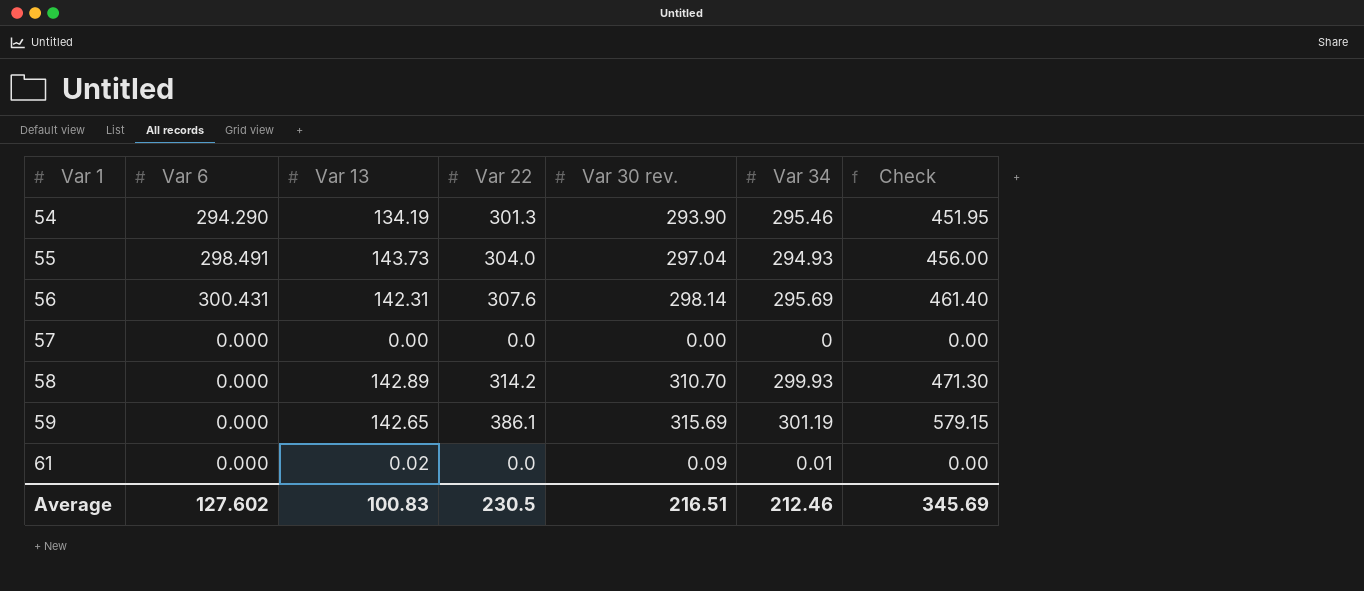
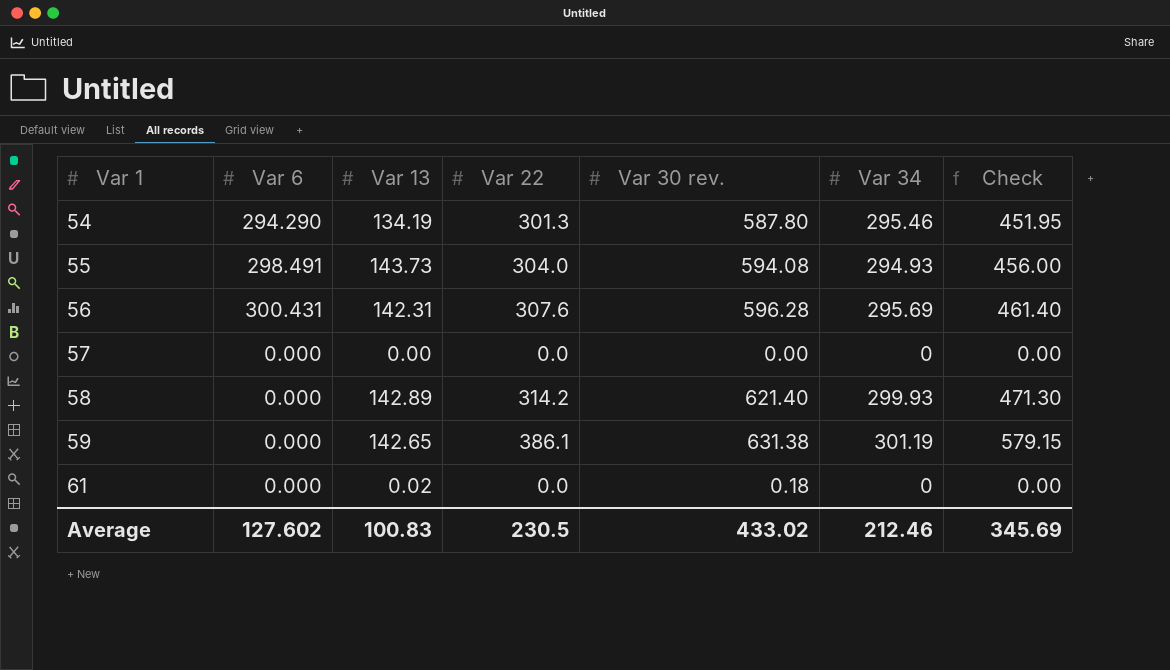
54 | Var 30 rev.: 293.90 -> 587.80
55 | Var 30 rev.: 297.04 -> 594.08
56 | Var 30 rev.: 298.14 -> 596.28
58 | Var 30 rev.: 310.70 -> 621.40
59 | Var 30 rev.: 315.69 -> 631.38
61 | Var 30 rev.: 0.09 -> 0.18
61 | Var 34: 0.01 -> 0
Average | Var 30 rev.: 216.51 -> 433.02

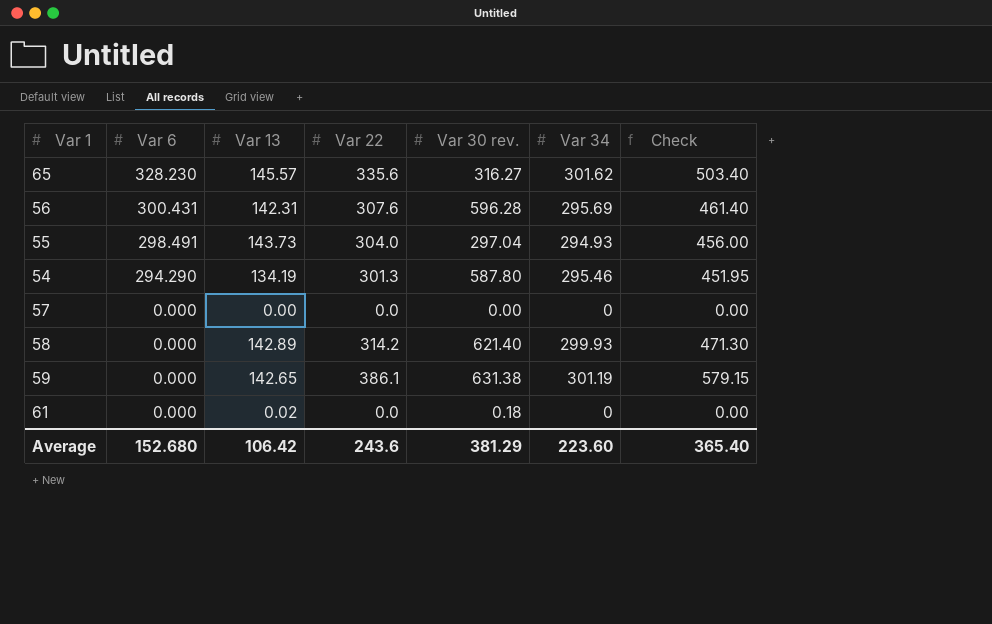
row order: Var 1 ascending -> Var 6 descending
row 65: none -> 328.230 | 145.57 | 335.6 | 316.27 | 301.62 | 503.40
55 | Var 30 rev.: 594.08 -> 297.04
Average | Var 6: 127.602 -> 152.680
Average | Var 13: 100.83 -> 106.42
Average | Var 22: 230.5 -> 243.6
Average | Var 30 rev.: 433.02 -> 381.29
Average | Var 34: 212.46 -> 223.60
Average | Check: 345.69 -> 365.40

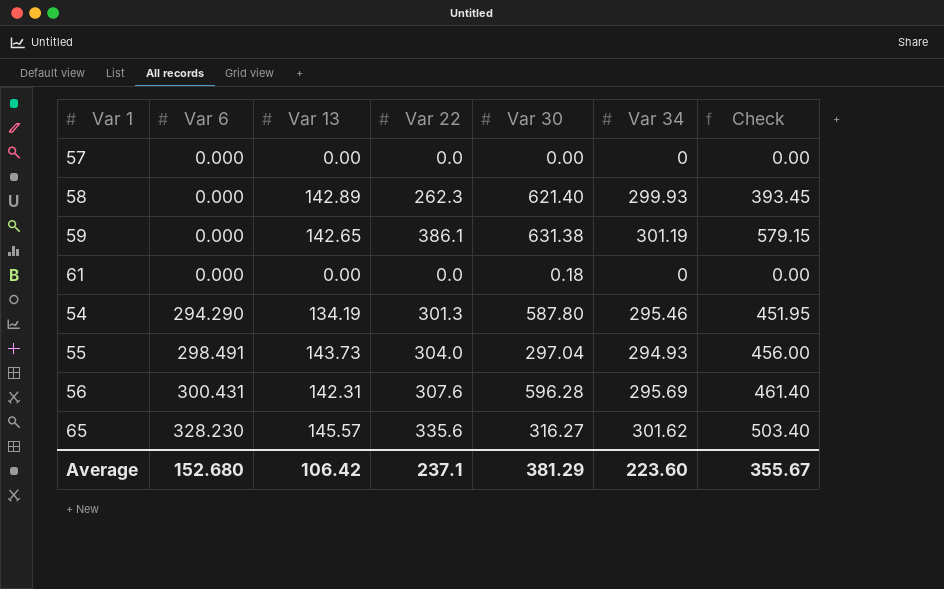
row order: Var 6 descending -> Var 6 ascending
column name: Var 30 rev. -> Var 30
58 | Var 22: 314.2 -> 262.3
58 | Check: 471.30 -> 393.45
61 | Var 13: 0.02 -> 0.00
Average | Var 22: 243.6 -> 237.1
Average | Check: 365.40 -> 355.67

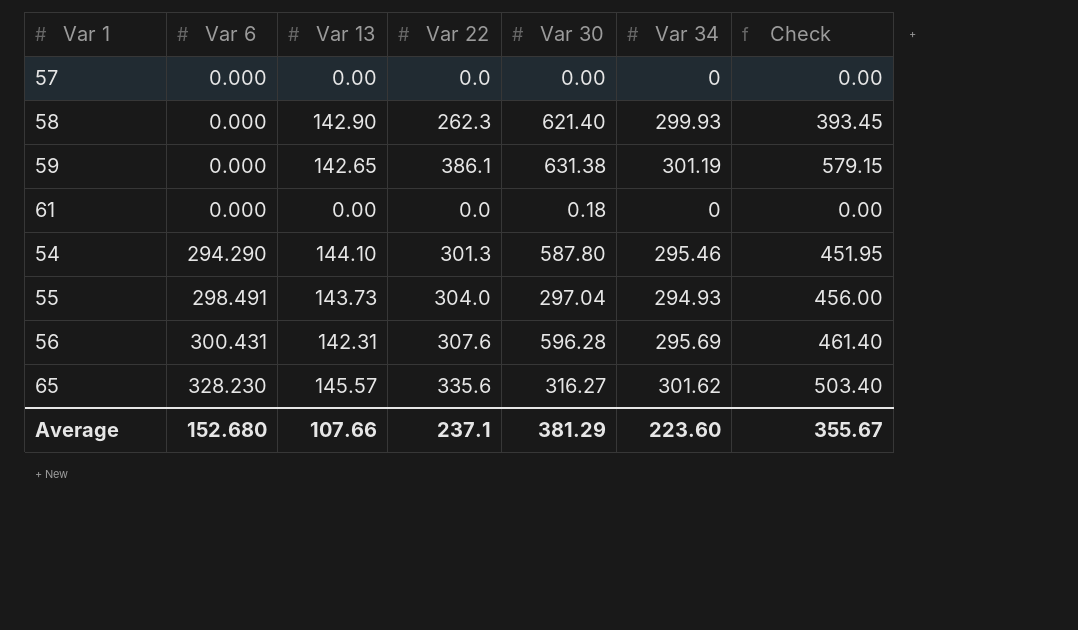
58 | Var 13: 142.89 -> 142.90
54 | Var 13: 134.19 -> 144.10
Average | Var 13: 106.42 -> 107.66

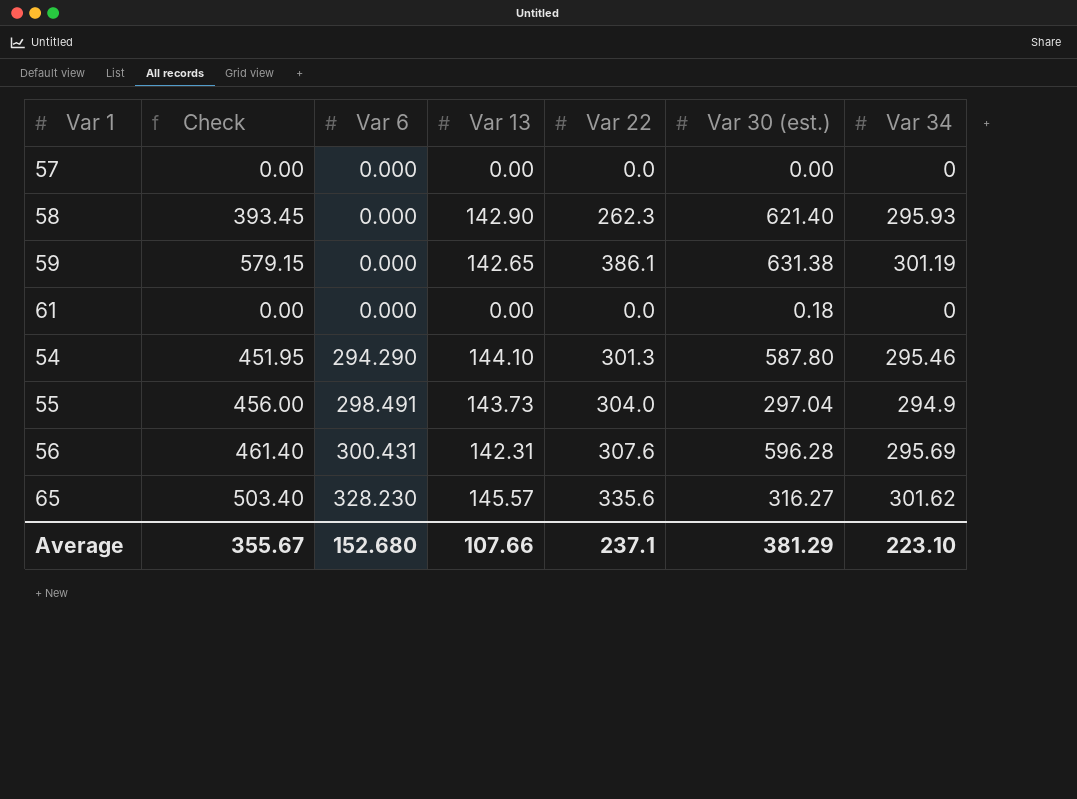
column Check | position: 7 -> 2
column name: Var 30 -> Var 30 (est.)
58 | Var 34: 299.93 -> 295.93
55 | Var 34: 294.93 -> 294.9
Average | Var 34: 223.60 -> 223.10

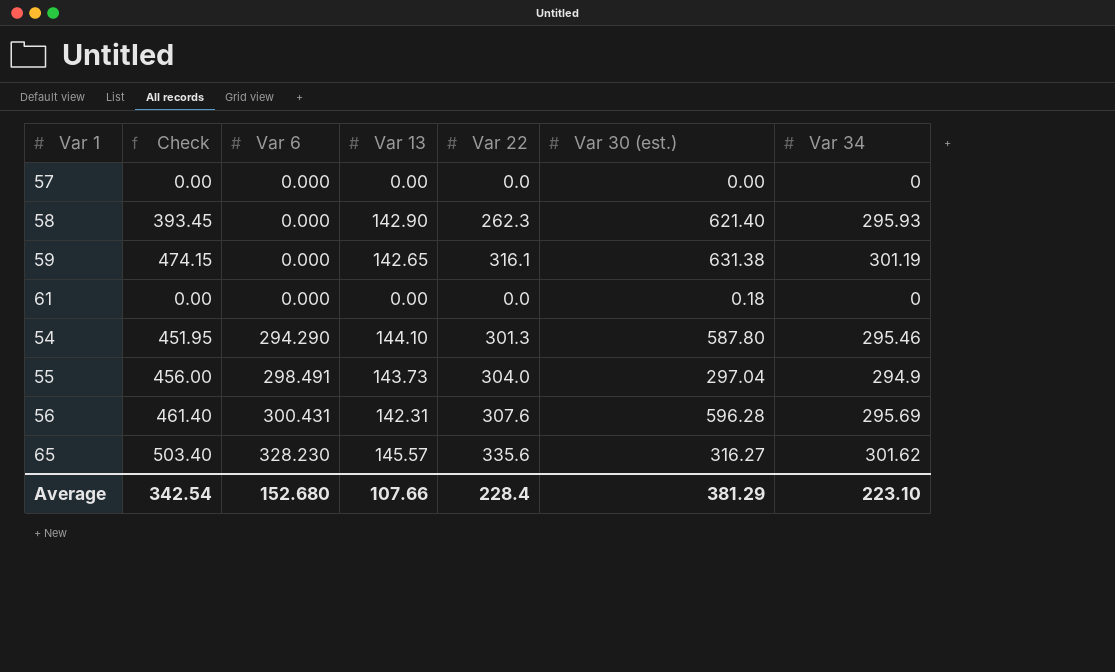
59 | Check: 579.15 -> 474.15
59 | Var 22: 386.1 -> 316.1
Average | Check: 355.67 -> 342.54
Average | Var 22: 237.1 -> 228.4

